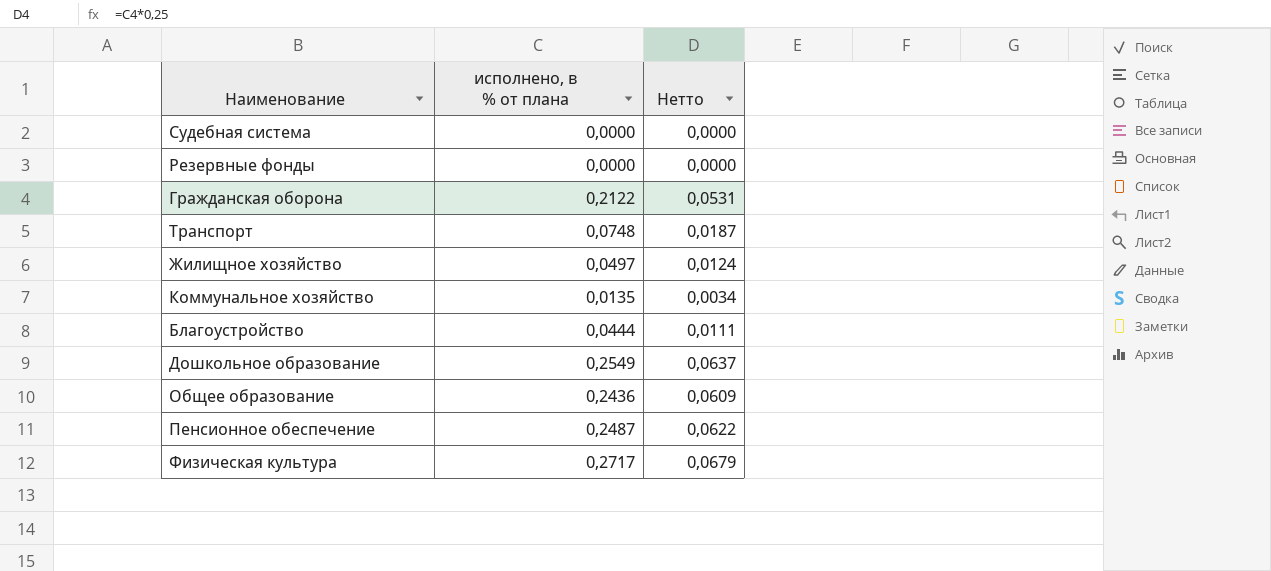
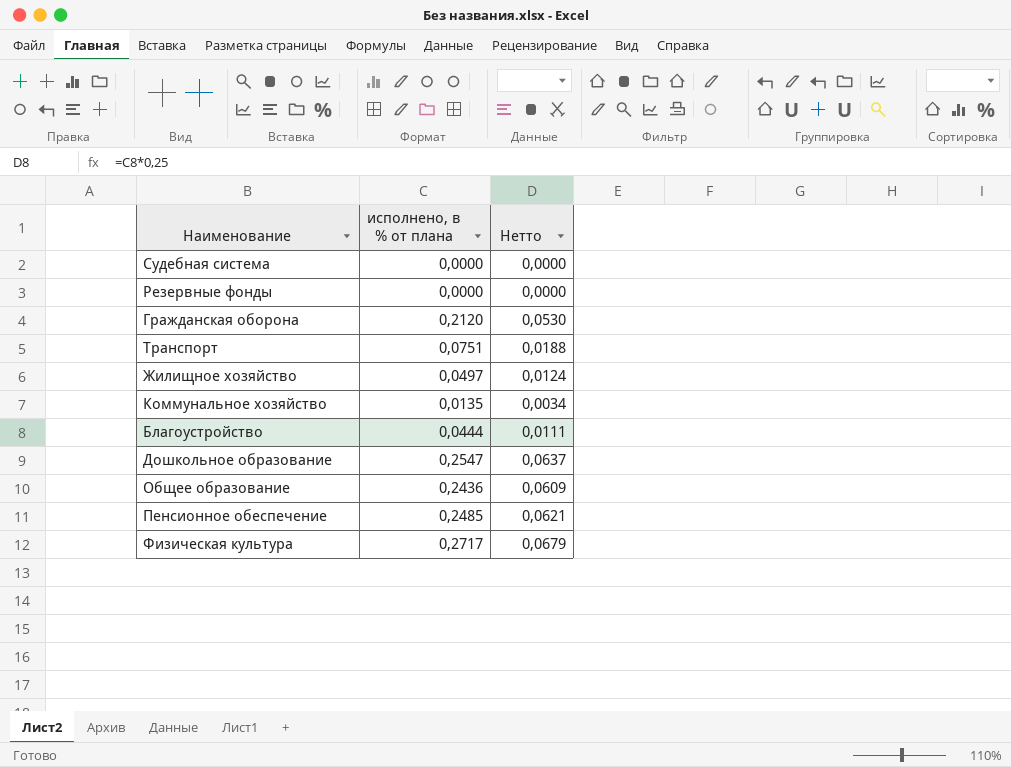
Гражданская оборона | исполнено, в % от плана: 0,2122 -> 0,2120
Гражданская оборона | Нетто: 0,0531 -> 0,0530
Транспорт | исполнено, в % от плана: 0,0748 -> 0,0751
Транспорт | Нетто: 0,0187 -> 0,0188
Дошкольное образование | исполнено, в % от плана: 0,2549 -> 0,2547
Пенсионное обеспечение | исполнено, в % от плана: 0,2487 -> 0,2485
Пенсионное обеспечение | Нетто: 0,0622 -> 0,0621

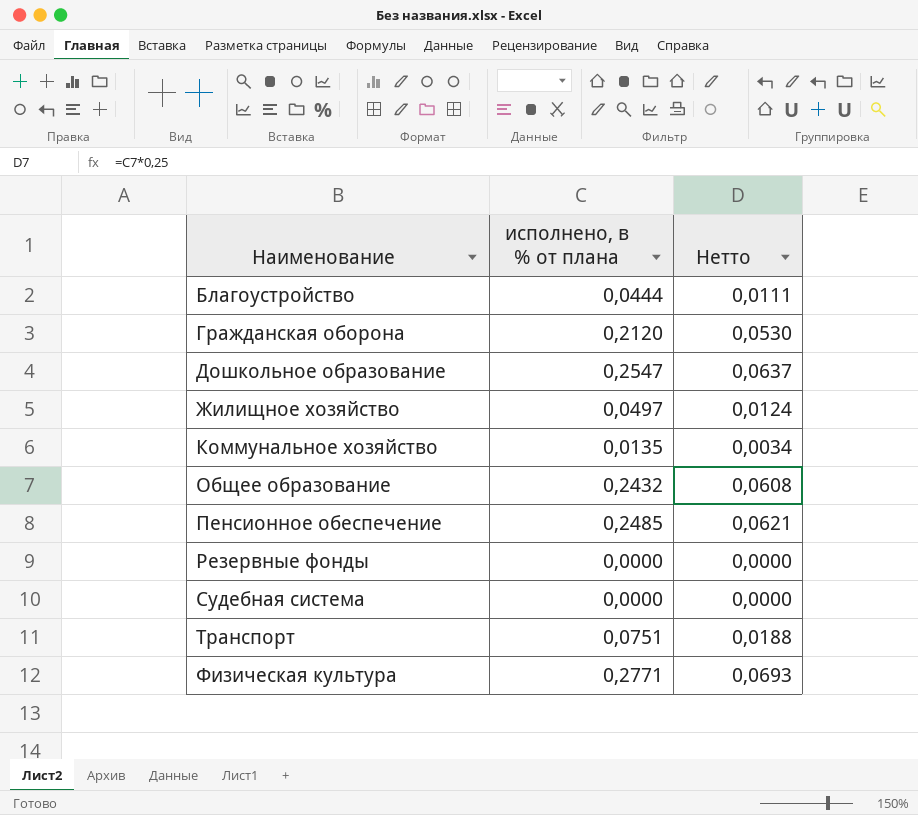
row order: none -> Наименование ascending
Общее образование | исполнено, в % от плана: 0,2436 -> 0,2432
Общее образование | Нетто: 0,0609 -> 0,0608
Физическая культура | исполнено, в % от плана: 0,2717 -> 0,2771
Физическая культура | Нетто: 0,0679 -> 0,0693

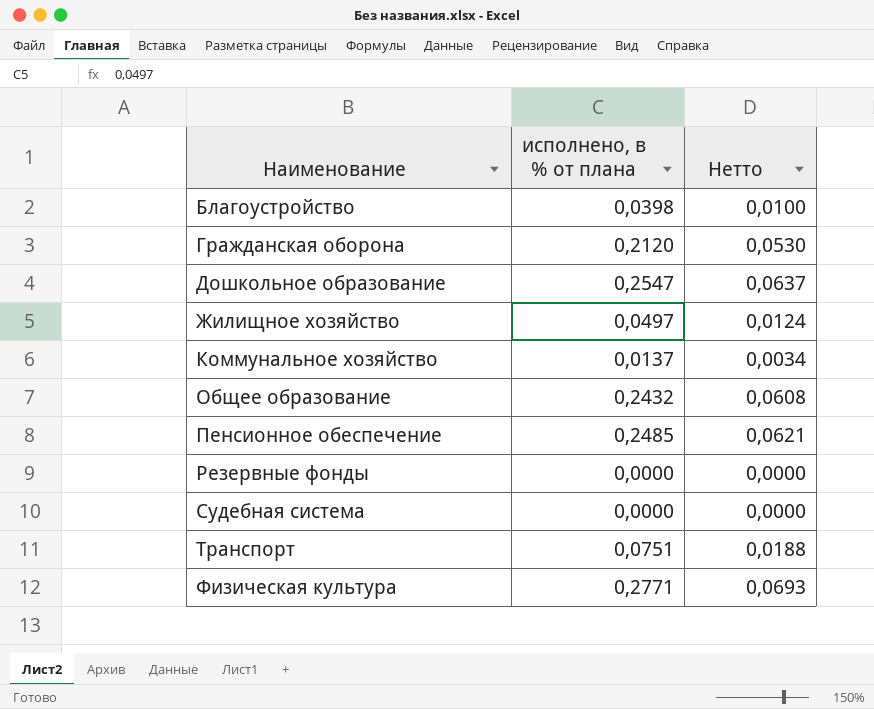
Благоустройство | исполнено, в % от плана: 0,0444 -> 0,0398
Благоустройство | Нетто: 0,0111 -> 0,0100
Коммунальное хозяйство | исполнено, в % от плана: 0,0135 -> 0,0137

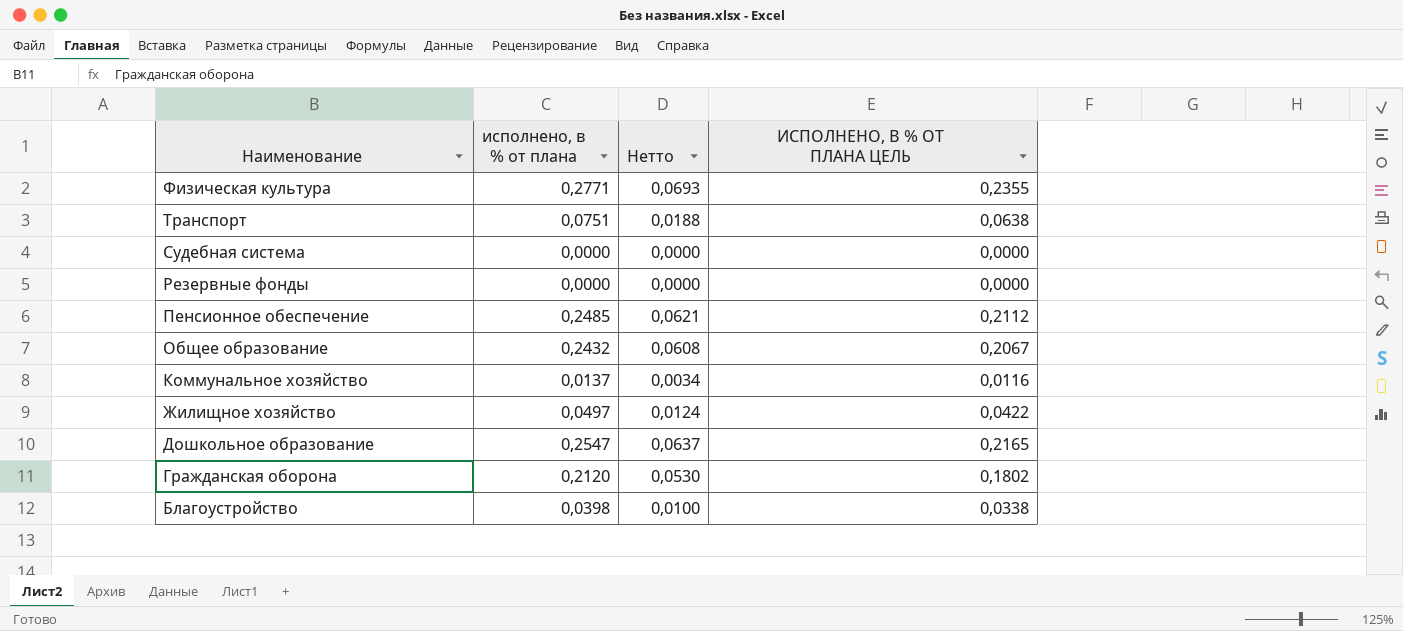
row order: Наименование ascending -> Наименование descending
column ИСПОЛНЕНО, В % ОТ ПЛАНА ЦЕЛЬ | formula: none -> [исполнено, в % от плана] * 0,85

